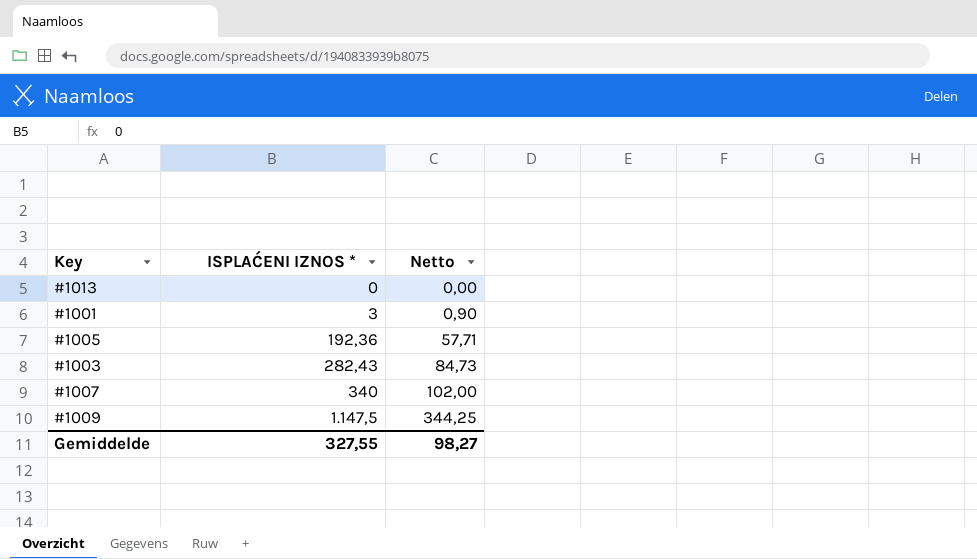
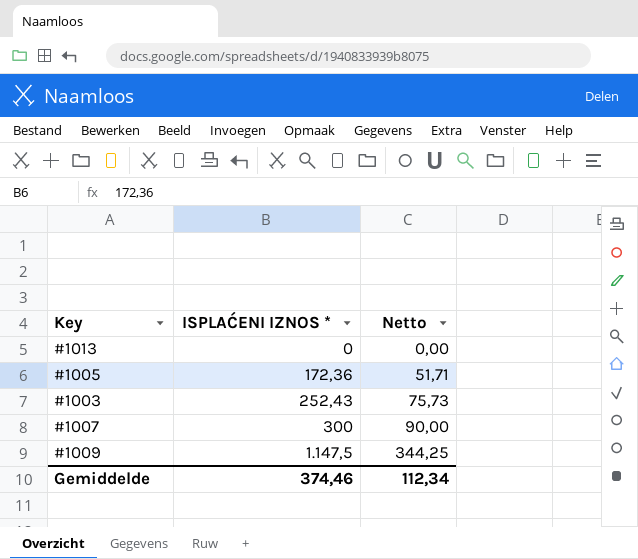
row #1001: 3 | 0,90 -> none
#1005 | ISPLAĆENI IZNOS *: 192,36 -> 172,36
#1005 | Netto: 57,71 -> 51,71
#1003 | ISPLAĆENI IZNOS *: 282,43 -> 252,43
#1003 | Netto: 84,73 -> 75,73
#1007 | ISPLAĆENI IZNOS *: 340 -> 300
#1007 | Netto: 102,00 -> 90,00
Gemiddelde | ISPLAĆENI IZNOS *: 327,55 -> 374,46
Gemiddelde | Netto: 98,27 -> 112,34

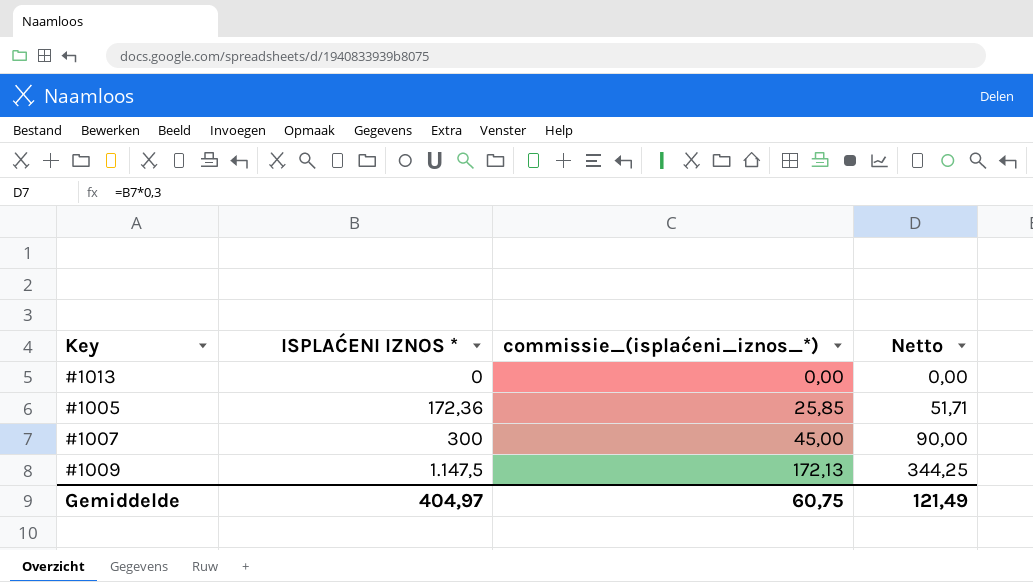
column commissie_(isplaćeni_iznos_*) | formula: none -> [ISPLAĆENI IZNOS *] * 0,15
row #1003: 252,43 | 75,73 -> none
Gemiddelde | ISPLAĆENI IZNOS *: 374,46 -> 404,97
Gemiddelde | Netto: 112,34 -> 121,49

